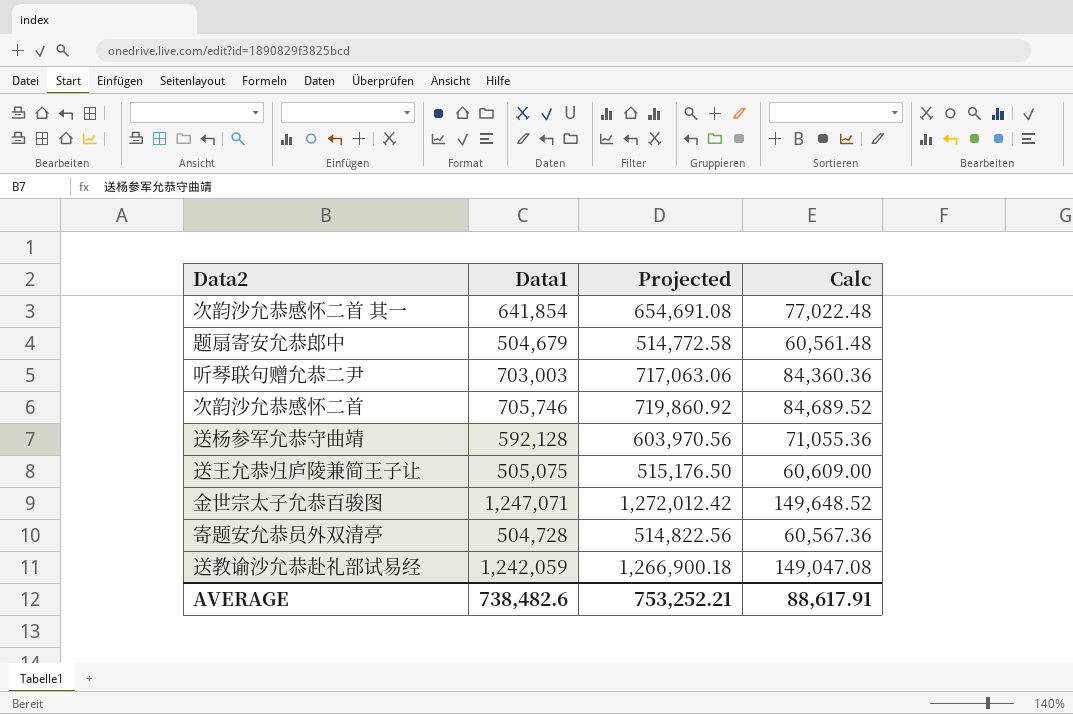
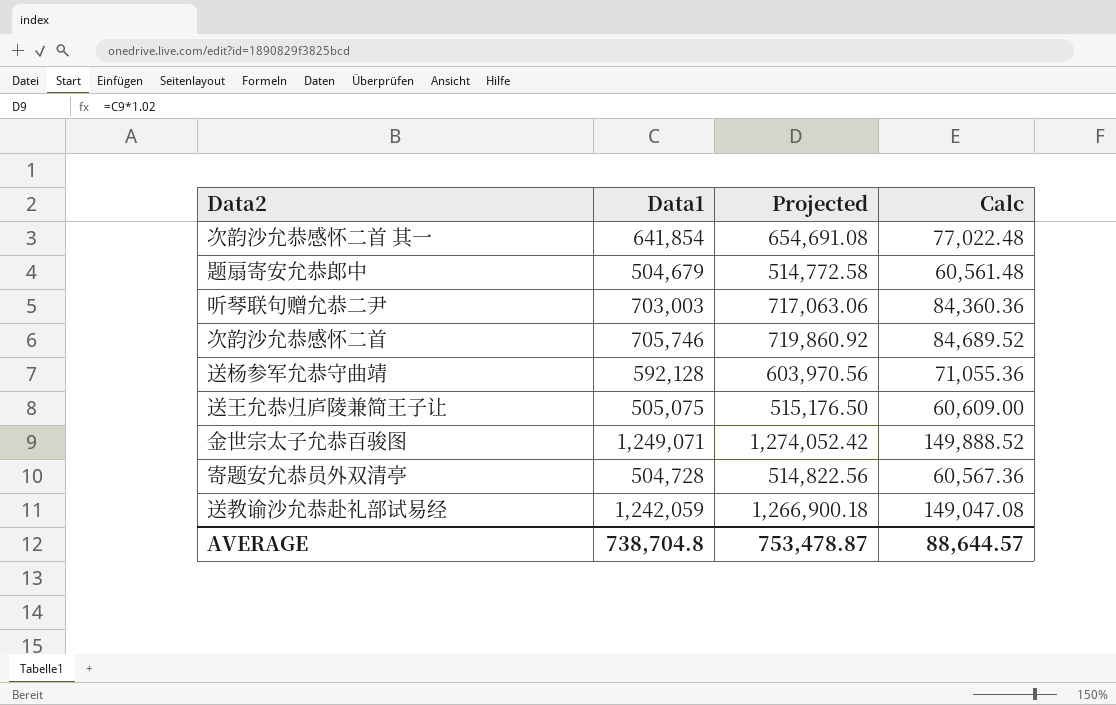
金世宗太子允恭百骏图 | Data1: 1,247,071 -> 1,249,071
金世宗太子允恭百骏图 | Projected: 1,272,012.42 -> 1,274,052.42
金世宗太子允恭百骏图 | Calc: 149,648.52 -> 149,888.52
AVERAGE | Data1: 738,482.6 -> 738,704.8
AVERAGE | Projected: 753,252.21 -> 753,478.87
AVERAGE | Calc: 88,617.91 -> 88,644.57

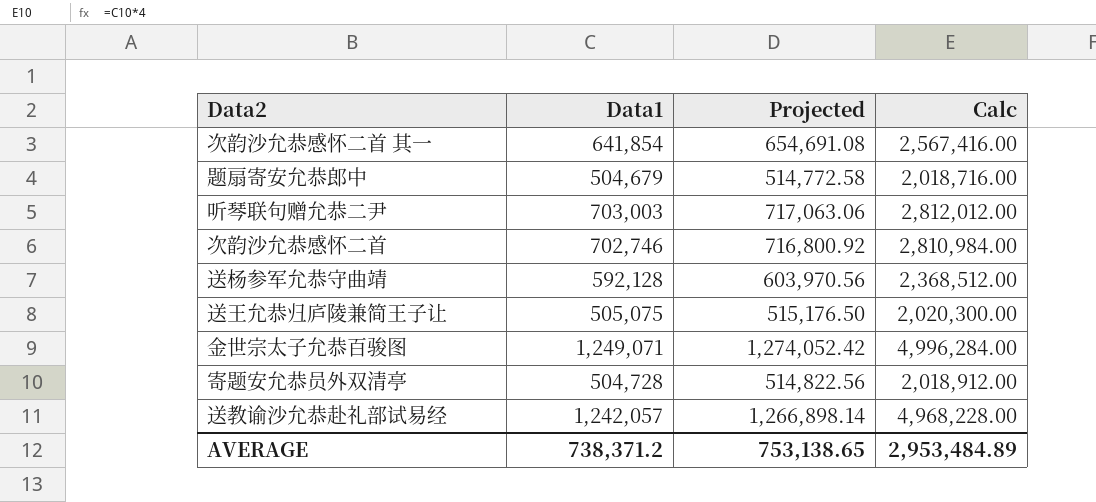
column Calc | formula: [Data1] * 0.12 -> [Data1] * 4
次韵沙允恭感怀二首 | Data1: 705,746 -> 702,746
次韵沙允恭感怀二首 | Projected: 719,860.92 -> 716,800.92
送教谕沙允恭赴礼部试易经 | Data1: 1,242,059 -> 1,242,057
送教谕沙允恭赴礼部试易经 | Projected: 1,266,900.18 -> 1,266,898.14
AVERAGE | Data1: 738,704.8 -> 738,371.2
AVERAGE | Projected: 753,478.87 -> 753,138.65
AVERAGE | Calc: 88,644.57 -> 2,953,484.89

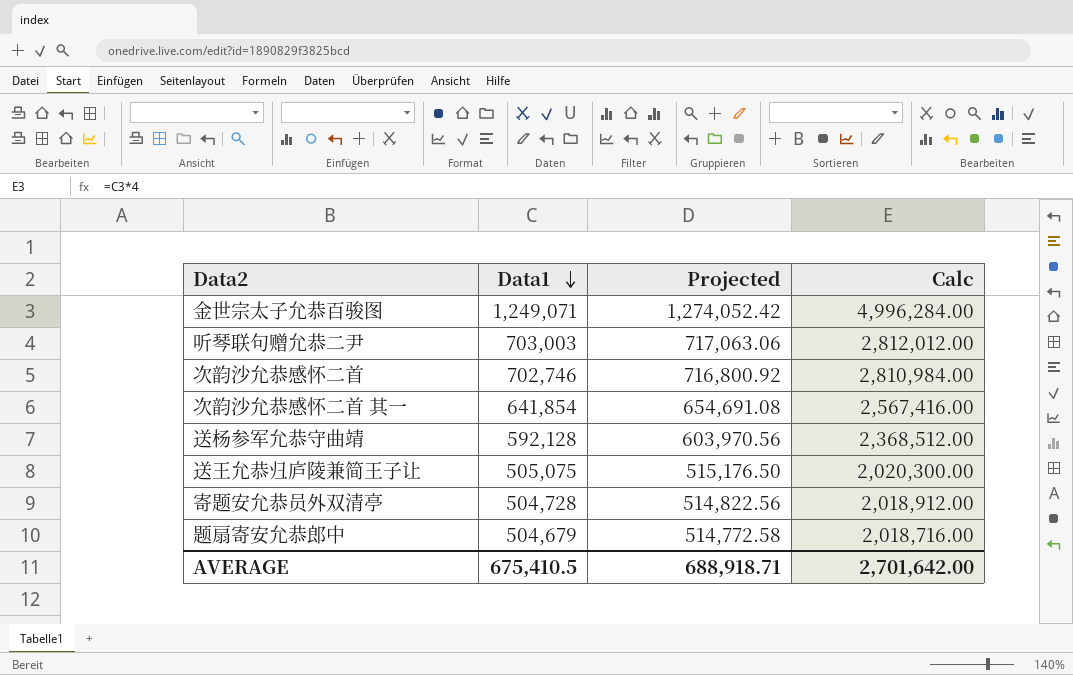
row order: none -> Data1 descending
row 送教谕沙允恭赴礼部试易经: 1,242,057 | 1,266,898.14 | 4,968,228.00 -> none
AVERAGE | Data1: 738,371.2 -> 675,410.5
AVERAGE | Projected: 753,138.65 -> 688,918.71
AVERAGE | Calc: 2,953,484.89 -> 2,701,642.00

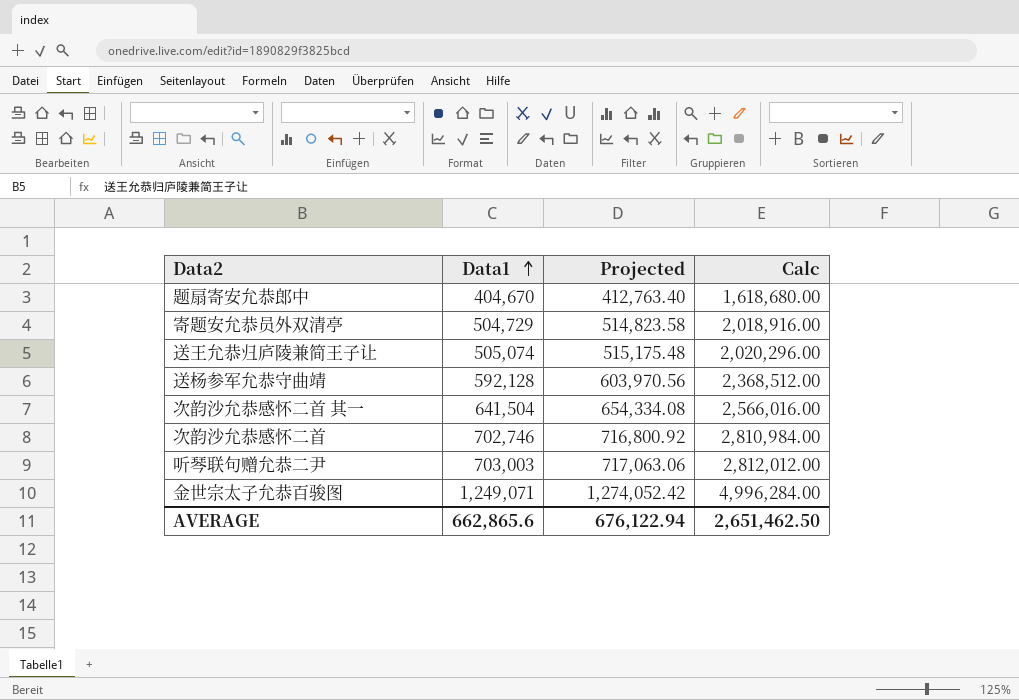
row order: Data1 descending -> Data1 ascending
题扇寄安允恭郎中 | Data1: 504,679 -> 404,670
题扇寄安允恭郎中 | Projected: 514,772.58 -> 412,763.40
题扇寄安允恭郎中 | Calc: 2,018,716.00 -> 1,618,680.00
寄题安允恭员外双清亭 | Data1: 504,728 -> 504,729
寄题安允恭员外双清亭 | Projected: 514,822.56 -> 514,823.58
寄题安允恭员外双清亭 | Calc: 2,018,912.00 -> 2,018,916.00
送王允恭归庐陵兼简王子让 | Data1: 505,075 -> 505,074
送王允恭归庐陵兼简王子让 | Projected: 515,176.50 -> 515,175.48
送王允恭归庐陵兼简王子让 | Calc: 2,020,300.00 -> 2,020,296.00
次韵沙允恭感怀二首 其一 | Data1: 641,854 -> 641,504
次韵沙允恭感怀二首 其一 | Projected: 654,691.08 -> 654,334.08
次韵沙允恭感怀二首 其一 | Calc: 2,567,416.00 -> 2,566,016.00
AVERAGE | Data1: 675,410.5 -> 662,865.6
AVERAGE | Projected: 688,918.71 -> 676,122.94
AVERAGE | Calc: 2,701,642.00 -> 2,651,462.50

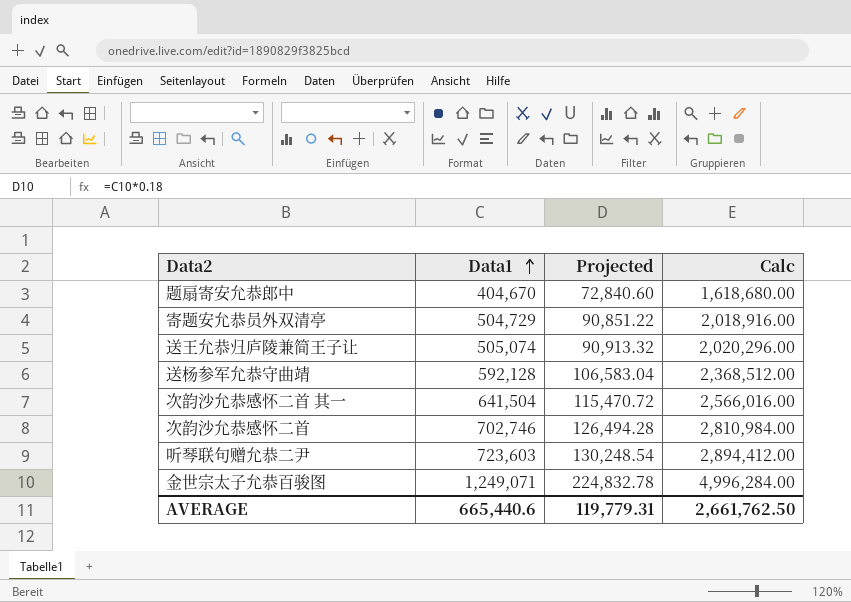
column Projected | formula: [Data1] * 1.02 -> [Data1] * 0.18
听琴联句赠允恭二尹 | Data1: 703,003 -> 723,603
听琴联句赠允恭二尹 | Calc: 2,812,012.00 -> 2,894,412.00
AVERAGE | Data1: 662,865.6 -> 665,440.6
AVERAGE | Projected: 676,122.94 -> 119,779.31
AVERAGE | Calc: 2,651,462.50 -> 2,661,762.50

